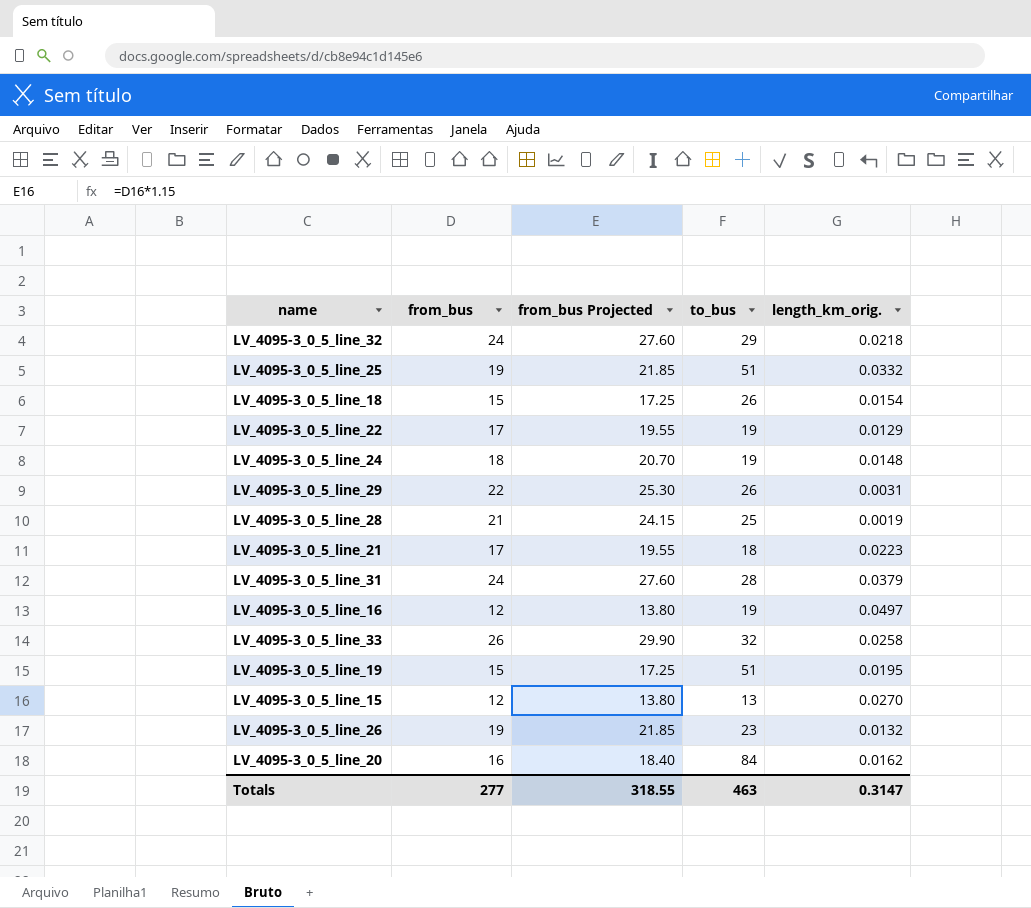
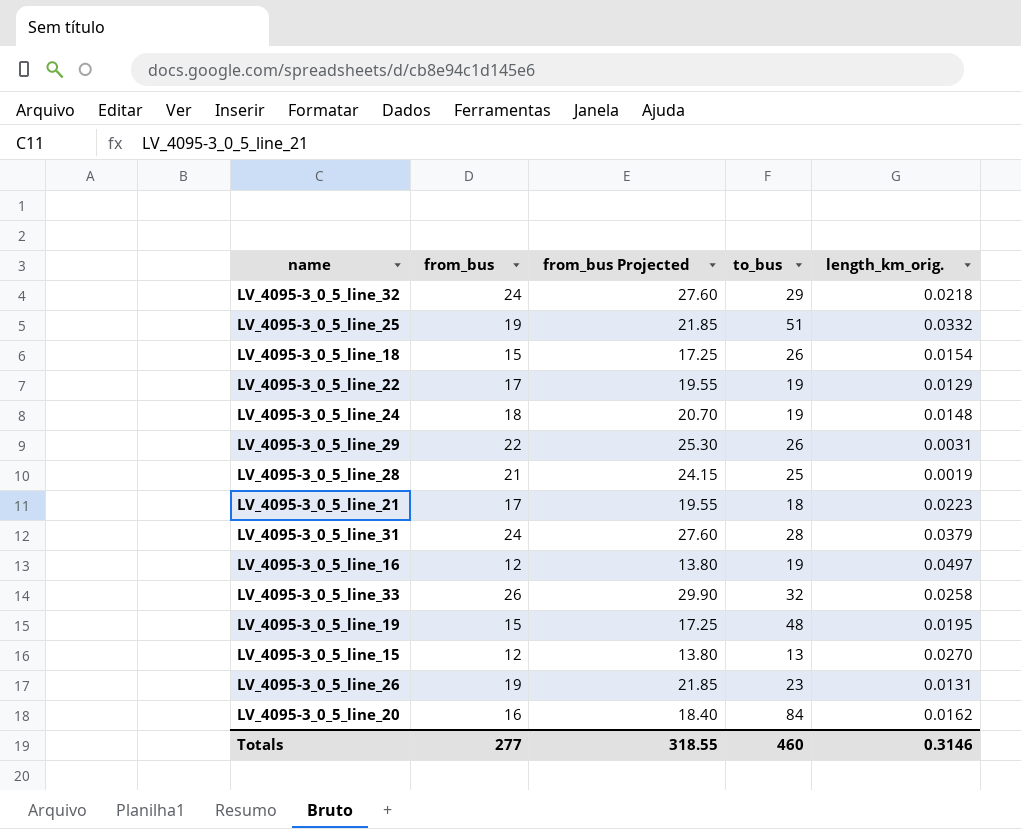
LV_4095-3_0_5_line_19 | to_bus: 51 -> 48
LV_4095-3_0_5_line_26 | length_km_orig.: 0.0132 -> 0.0131
Totals | to_bus: 463 -> 460
Totals | length_km_orig.: 0.3147 -> 0.3146

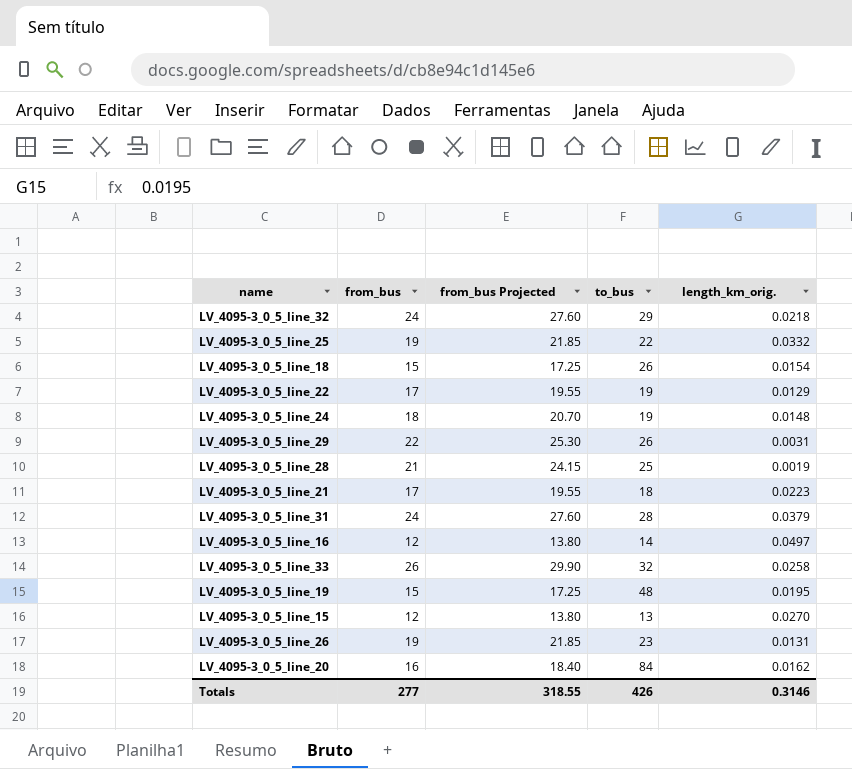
LV_4095-3_0_5_line_25 | to_bus: 51 -> 22
LV_4095-3_0_5_line_16 | to_bus: 19 -> 14
Totals | to_bus: 460 -> 426

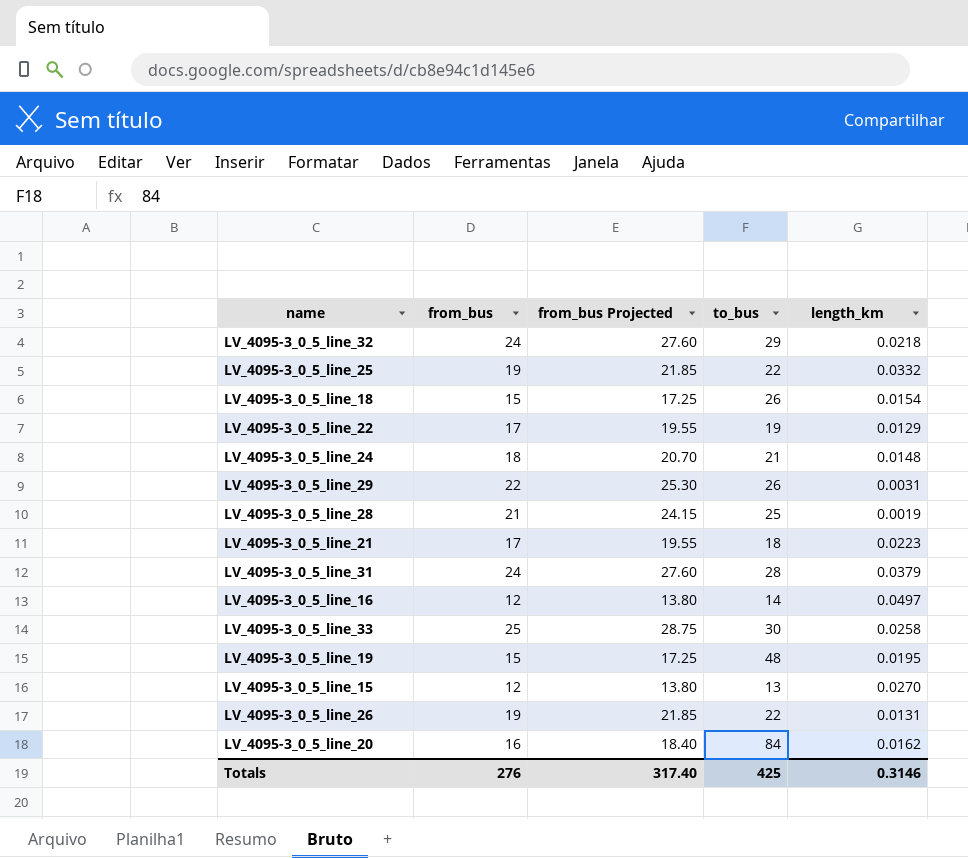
column name: length_km_orig. -> length_km
LV_4095-3_0_5_line_24 | to_bus: 19 -> 21
LV_4095-3_0_5_line_33 | from_bus: 26 -> 25
LV_4095-3_0_5_line_33 | from_bus Projected: 29.90 -> 28.75
LV_4095-3_0_5_line_33 | to_bus: 32 -> 30
LV_4095-3_0_5_line_26 | to_bus: 23 -> 22
Totals | from_bus: 277 -> 276
Totals | from_bus Projected: 318.55 -> 317.40
Totals | to_bus: 426 -> 425

